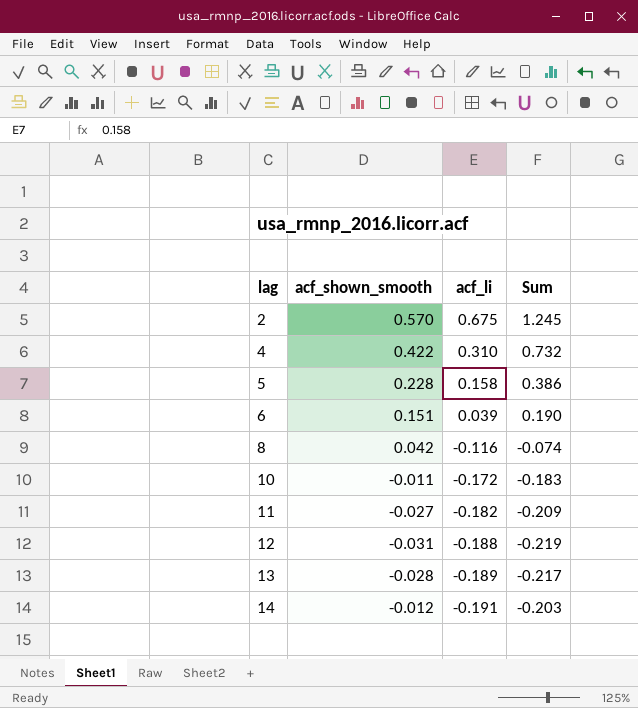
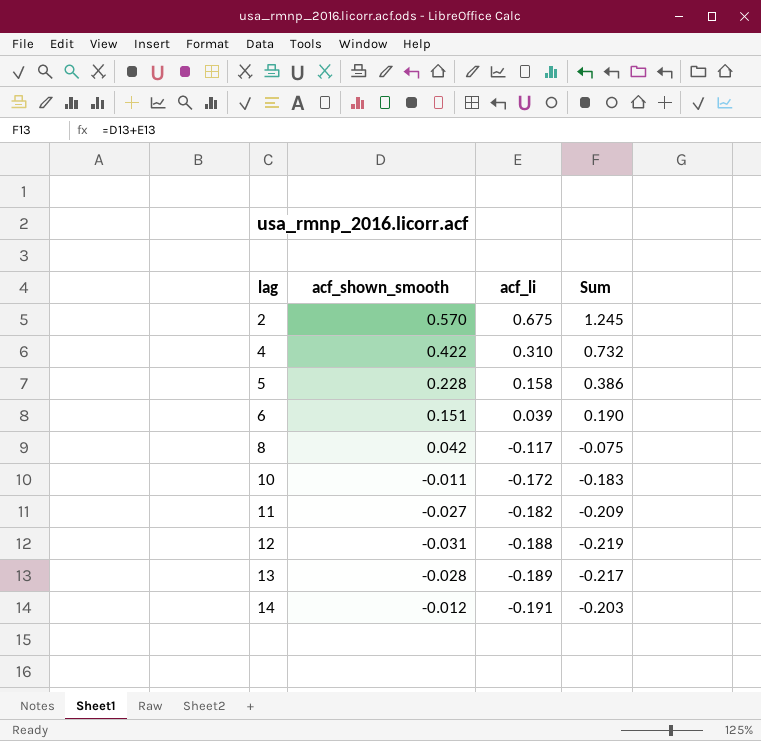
8 | acf_li: -0.116 -> -0.117
8 | Sum: -0.074 -> -0.075

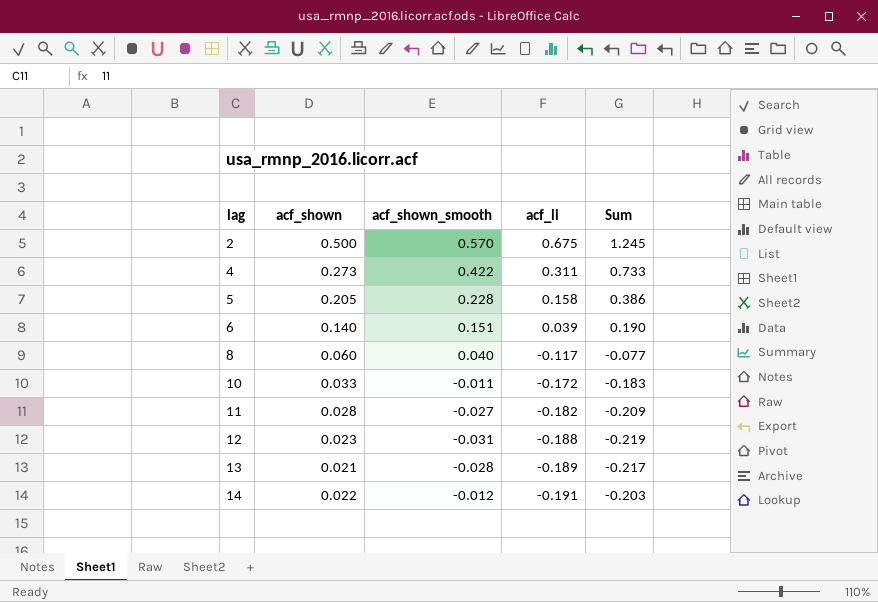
column acf_shown | position: none -> 2
4 | acf_li: 0.310 -> 0.311
4 | Sum: 0.732 -> 0.733
8 | acf_shown_smooth: 0.042 -> 0.040
8 | Sum: -0.075 -> -0.077

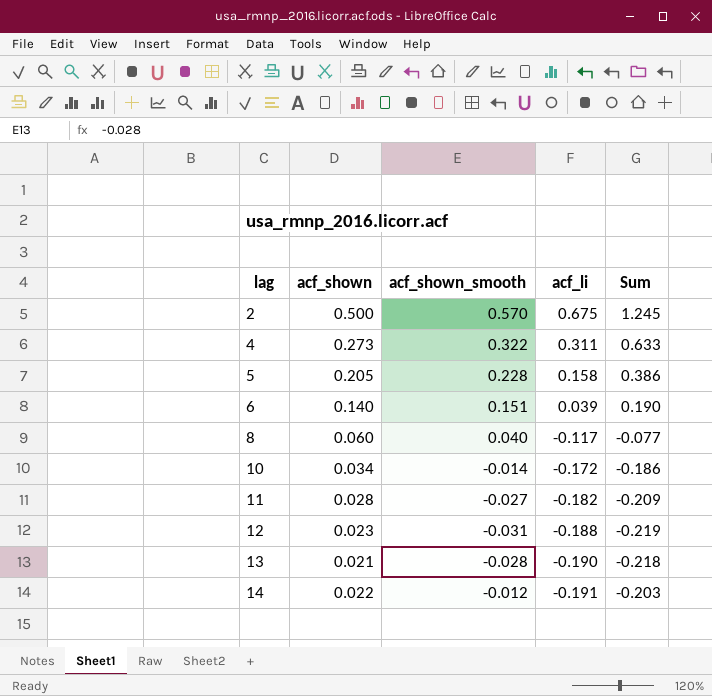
4 | acf_shown_smooth: 0.422 -> 0.322
4 | Sum: 0.733 -> 0.633
10 | acf_shown: 0.033 -> 0.034
10 | acf_shown_smooth: -0.011 -> -0.014
10 | Sum: -0.183 -> -0.186
13 | acf_li: -0.189 -> -0.190
13 | Sum: -0.217 -> -0.218

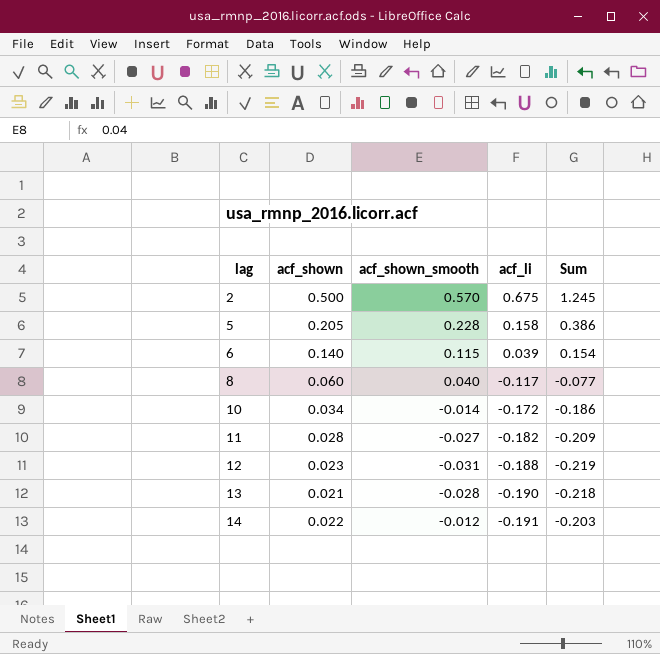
row 4: 0.273 | 0.322 | 0.311 | 0.633 -> none
6 | acf_shown_smooth: 0.151 -> 0.115
6 | Sum: 0.190 -> 0.154

